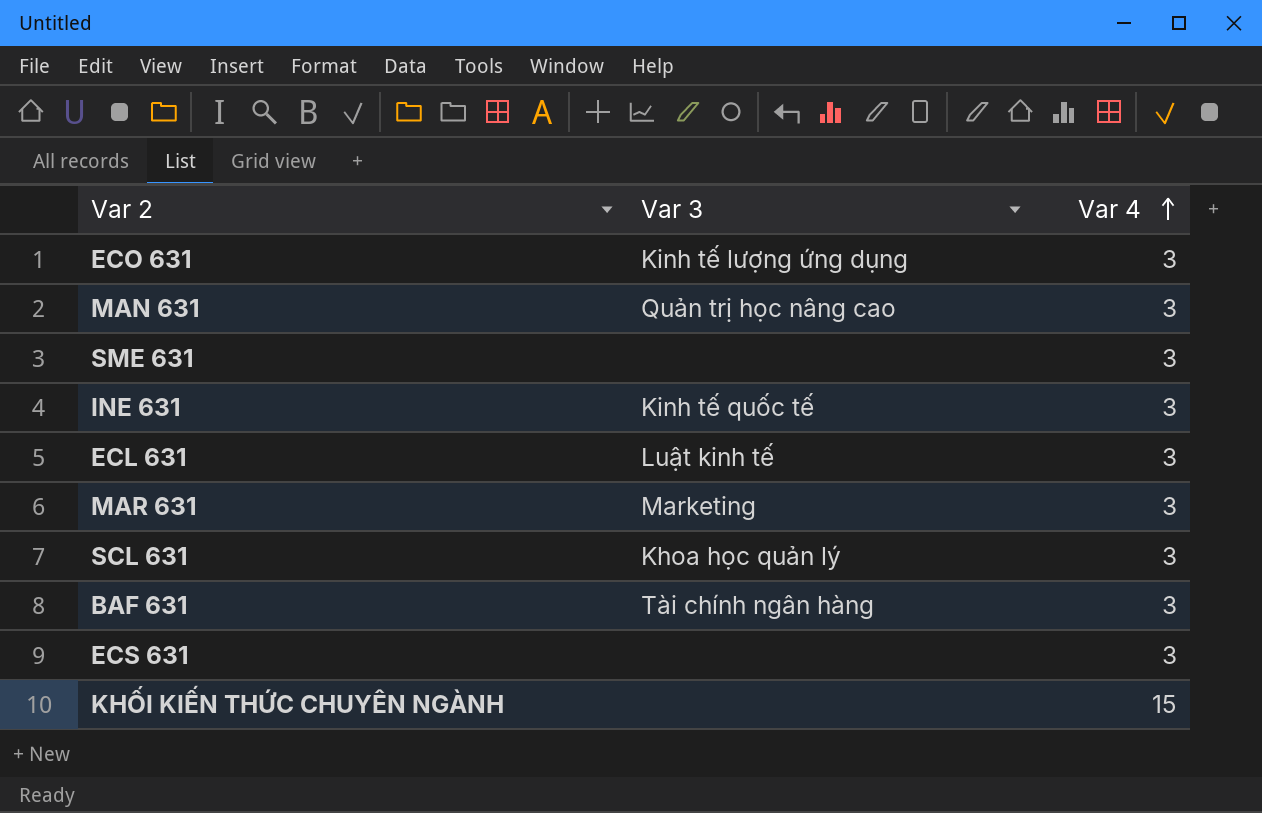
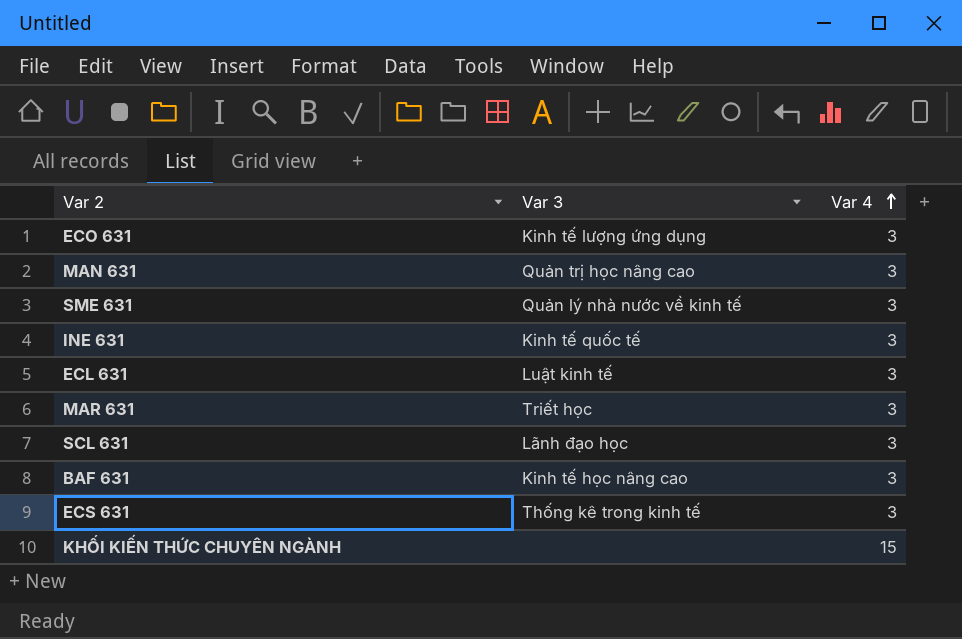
SME 631 | Var 3: none -> Quản lý nhà nước về kinh tế
MAR 631 | Var 3: Marketing -> Triết học
SCL 631 | Var 3: Khoa học quản lý -> Lãnh đạo học
BAF 631 | Var 3: Tài chính ngân hàng -> Kinh tế học nâng cao
ECS 631 | Var 3: none -> Thống kê trong kinh tế

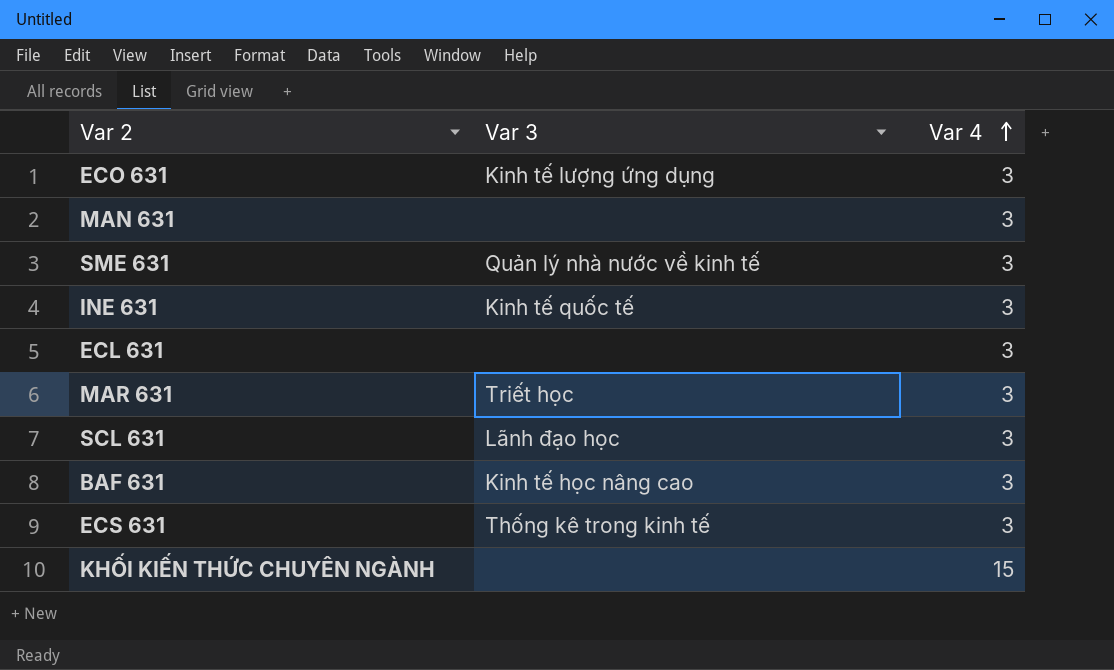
MAN 631 | Var 3: Quản trị học nâng cao -> none
ECL 631 | Var 3: Luật kinh tế -> none

